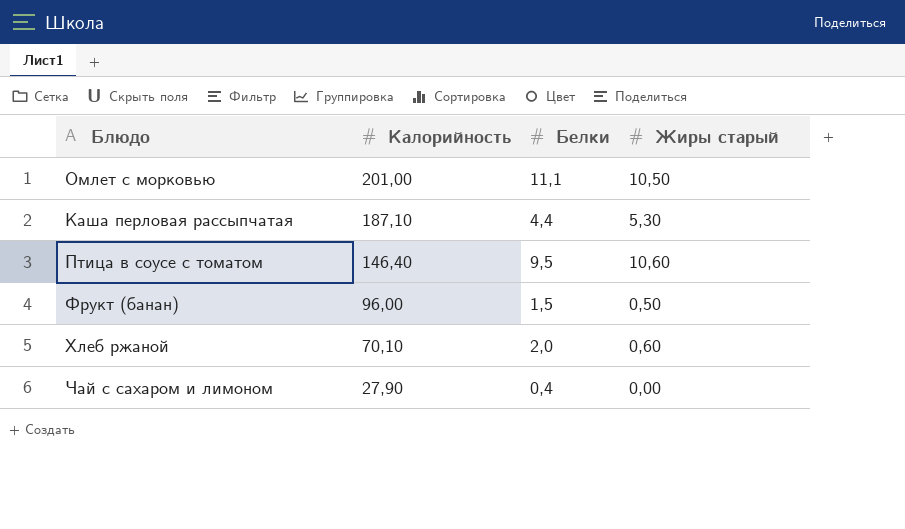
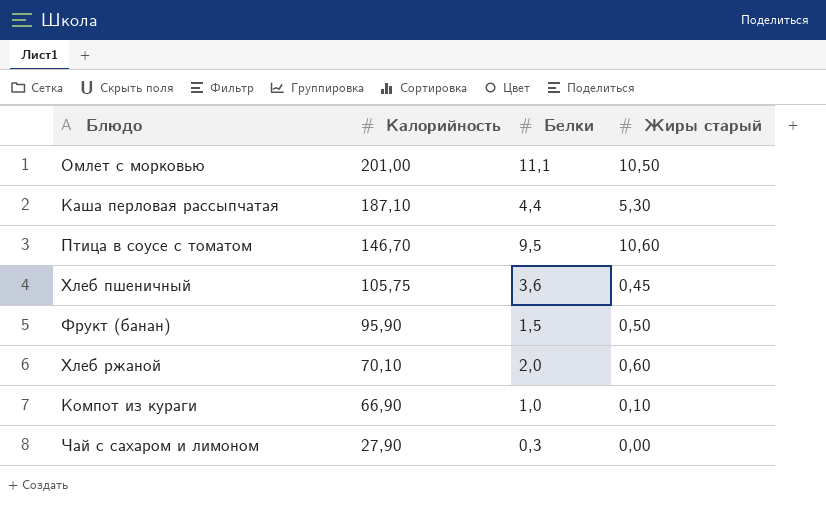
Птица в соусе с томатом | Калорийность: 146,40 -> 146,70
row Хлеб пшеничный: none -> 105,75 | 3,6 | 0,45
Фрукт (банан) | Калорийность: 96,00 -> 95,90
row Компот из кураги: none -> 66,90 | 1,0 | 0,10
Чай с сахаром и лимоном | Белки: 0,4 -> 0,3

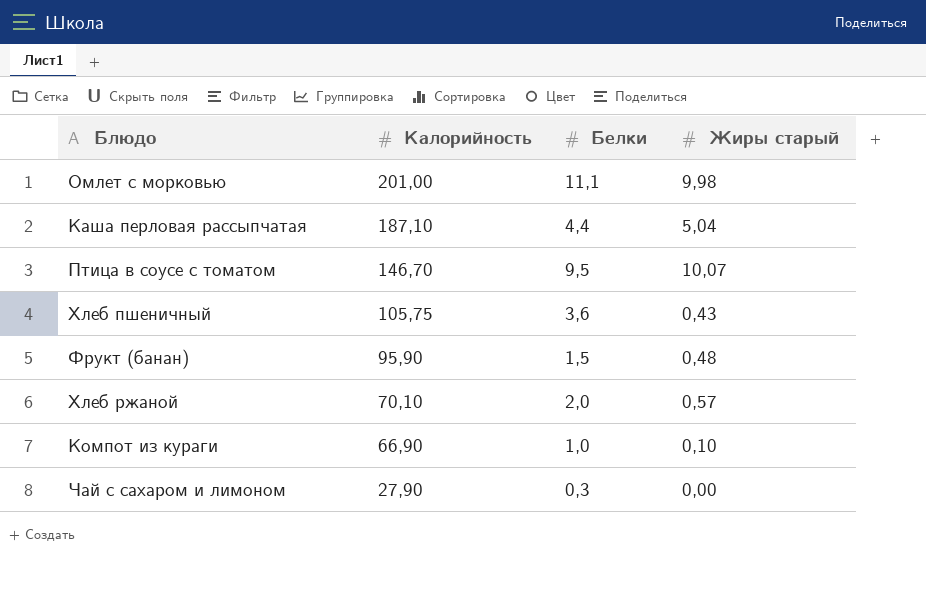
Омлет с морковью | Жиры старый: 10,50 -> 9,98
Каша перловая рассыпчатая | Жиры старый: 5,30 -> 5,04
Птица в соусе с томатом | Жиры старый: 10,60 -> 10,07
Хлеб пшеничный | Жиры старый: 0,45 -> 0,43
Фрукт (банан) | Жиры старый: 0,50 -> 0,48
Хлеб ржаной | Жиры старый: 0,60 -> 0,57

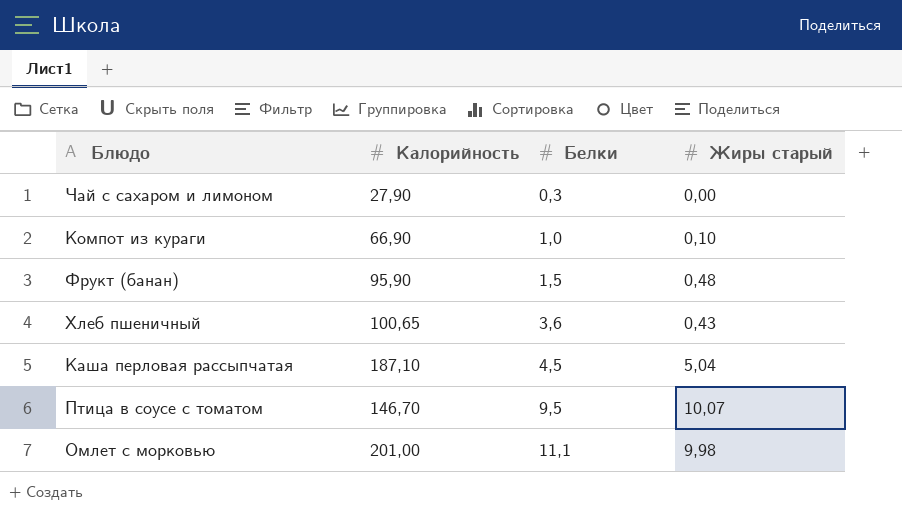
row order: Калорийность descending -> Белки ascending
row Хлеб ржаной: 70,10 | 2,0 | 0,57 -> none
Хлеб пшеничный | Калорийность: 105,75 -> 100,65
Каша перловая рассыпчатая | Белки: 4,4 -> 4,5

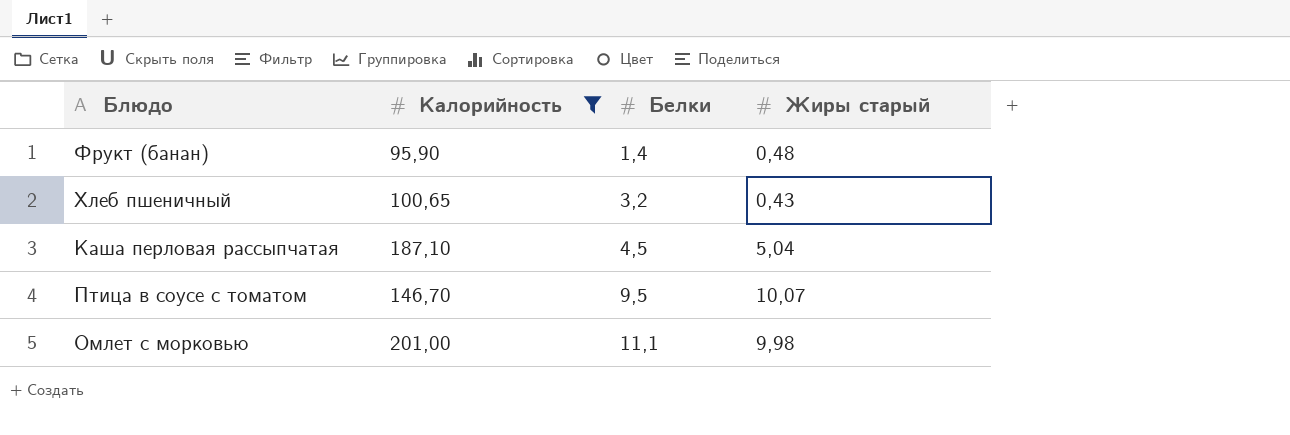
filter: none -> Калорийность >= 95,90
Фрукт (банан) | Белки: 1,5 -> 1,4
Хлеб пшеничный | Белки: 3,6 -> 3,2

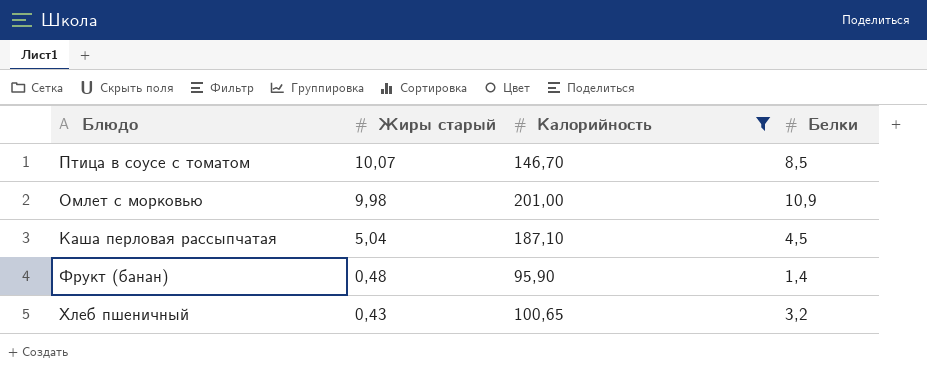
row order: Белки ascending -> Жиры старый descending
column Жиры старый | position: 4 -> 2
Птица в соусе с томатом | Белки: 9,5 -> 8,5
Омлет с морковью | Белки: 11,1 -> 10,9

